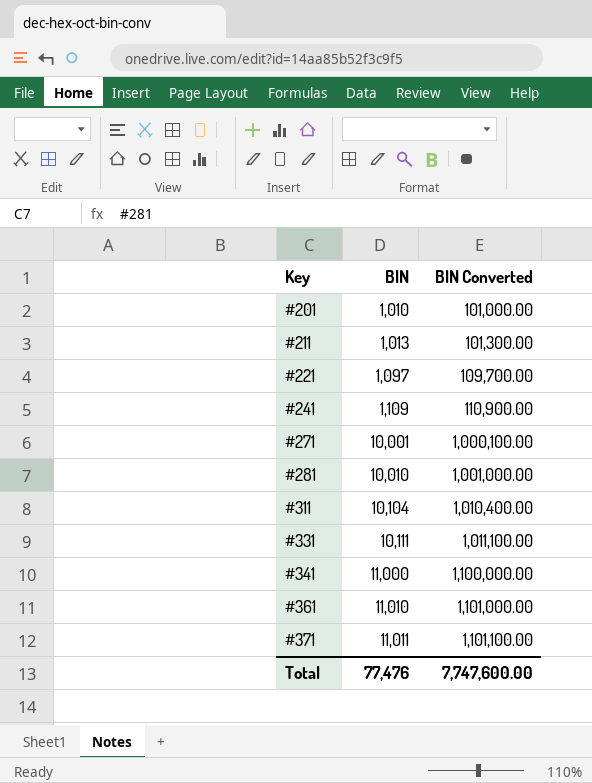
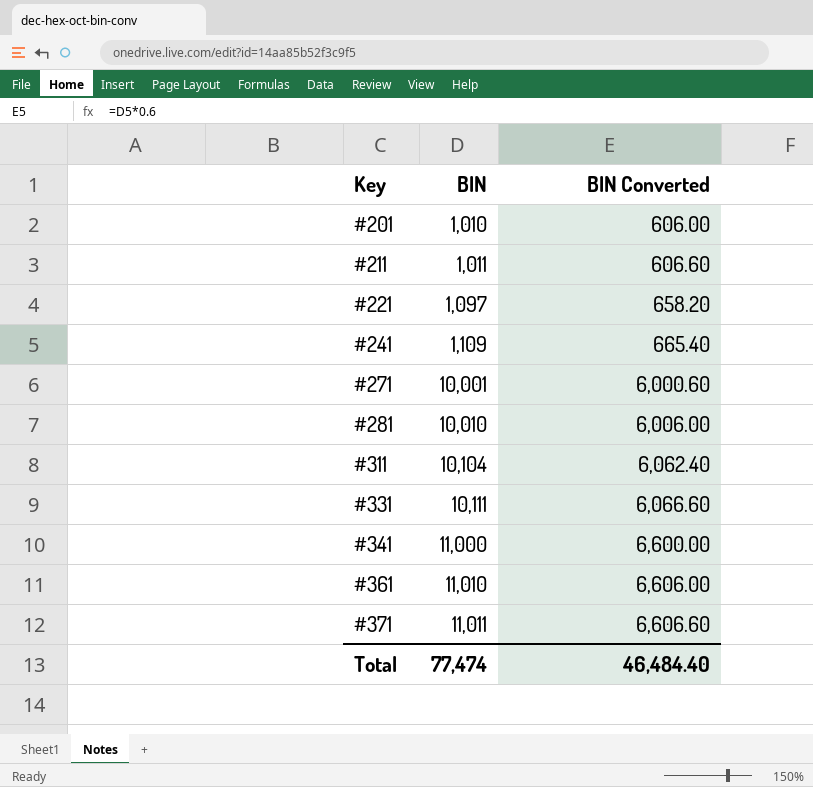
column BIN Converted | formula: [BIN] * 100 -> [BIN] * 0.6
#211 | BIN: 1,013 -> 1,011
Total | BIN: 77,476 -> 77,474
Total | BIN Converted: 7,747,600.00 -> 46,484.40

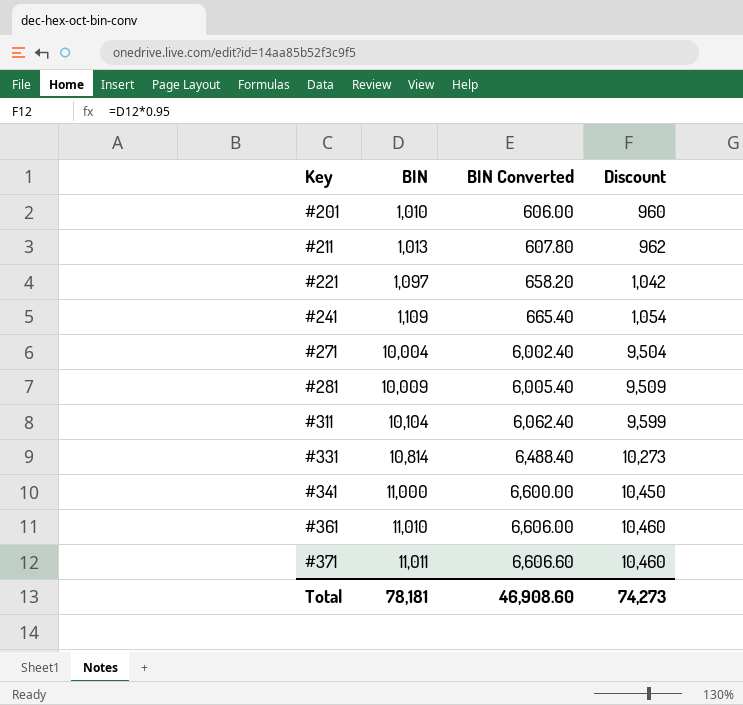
column Discount | formula: none -> [BIN] * 0.95
#211 | BIN: 1,011 -> 1,013
#211 | BIN Converted: 606.60 -> 607.80
#271 | BIN: 10,001 -> 10,004
#271 | BIN Converted: 6,000.60 -> 6,002.40
#281 | BIN: 10,010 -> 10,009
#281 | BIN Converted: 6,006.00 -> 6,005.40
#331 | BIN: 10,111 -> 10,814
#331 | BIN Converted: 6,066.60 -> 6,488.40
Total | BIN: 77,474 -> 78,181
Total | BIN Converted: 46,484.40 -> 46,908.60

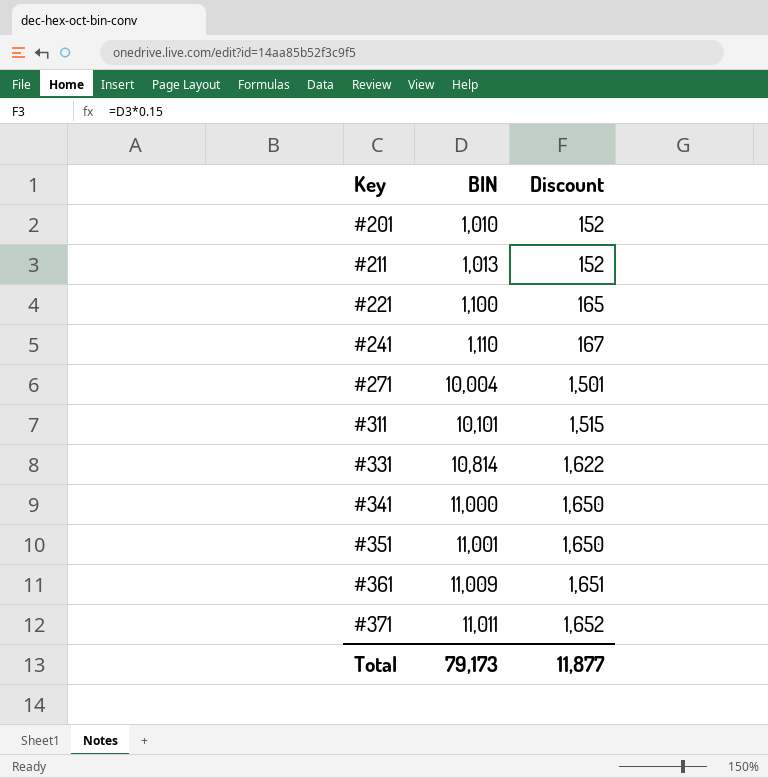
column BIN Converted | formula: [BIN] * 0.6 -> none
column Discount | formula: [BIN] * 0.95 -> [BIN] * 0.15
row #281: 10,009 | 6,005.40 | 9,509 -> none
#221 | BIN: 1,097 -> 1,100
#241 | BIN: 1,109 -> 1,110
#311 | BIN: 10,104 -> 10,101
row #351: none -> 11,001 | 1,650
#361 | BIN: 11,010 -> 11,009
Total | BIN: 78,181 -> 79,173
Total | Discount: 74,273 -> 11,877

